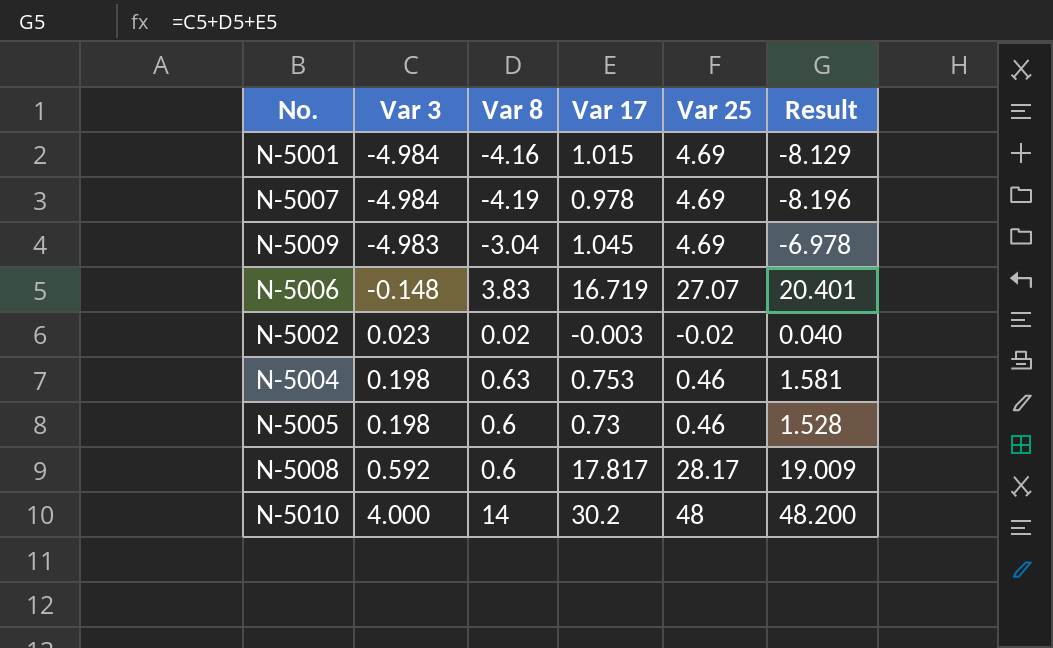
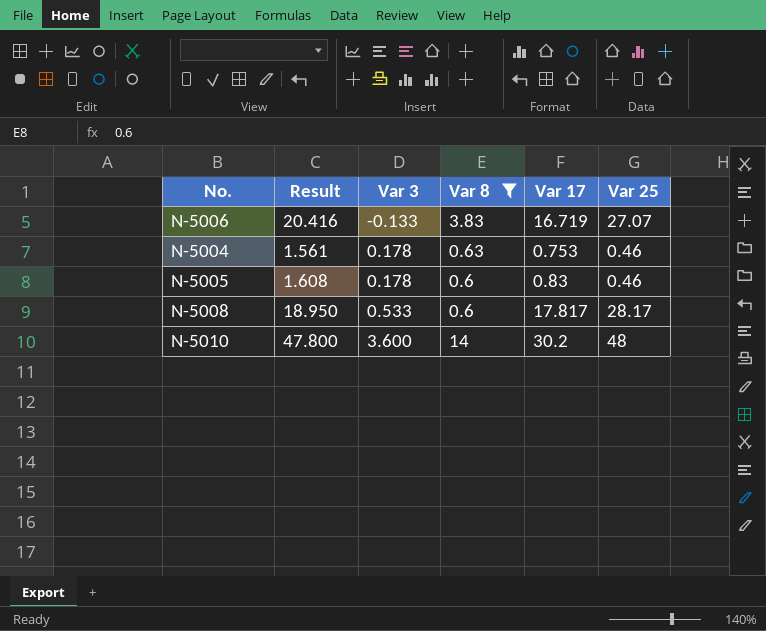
filter: none -> Var 8 >= 0.6
column Result | position: 6 -> 2
N-5006 | Result: 20.401 -> 20.416
N-5006 | Var 3: -0.148 -> -0.133
N-5004 | Result: 1.581 -> 1.561
N-5004 | Var 3: 0.198 -> 0.178
N-5005 | Result: 1.528 -> 1.608
N-5005 | Var 3: 0.198 -> 0.178
N-5005 | Var 17: 0.73 -> 0.83
N-5008 | Result: 19.009 -> 18.950
N-5008 | Var 3: 0.592 -> 0.533
N-5010 | Result: 48.200 -> 47.800
N-5010 | Var 3: 4.000 -> 3.600

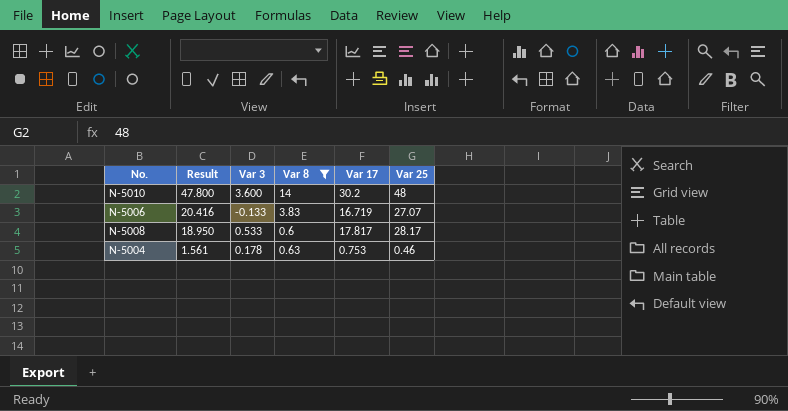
row order: Var 3 ascending -> Result descending
row N-5005: 1.608 | 0.178 | 0.6 | 0.83 | 0.46 -> none

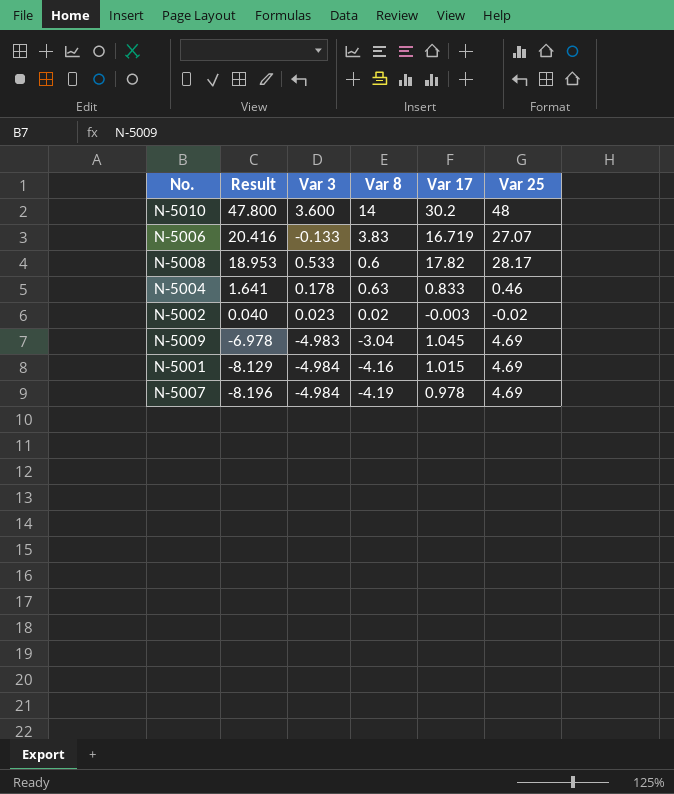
filter: Var 8 >= 0.6 -> none
N-5008 | Result: 18.950 -> 18.953
N-5008 | Var 17: 17.817 -> 17.82
N-5004 | Result: 1.561 -> 1.641
N-5004 | Var 17: 0.753 -> 0.833

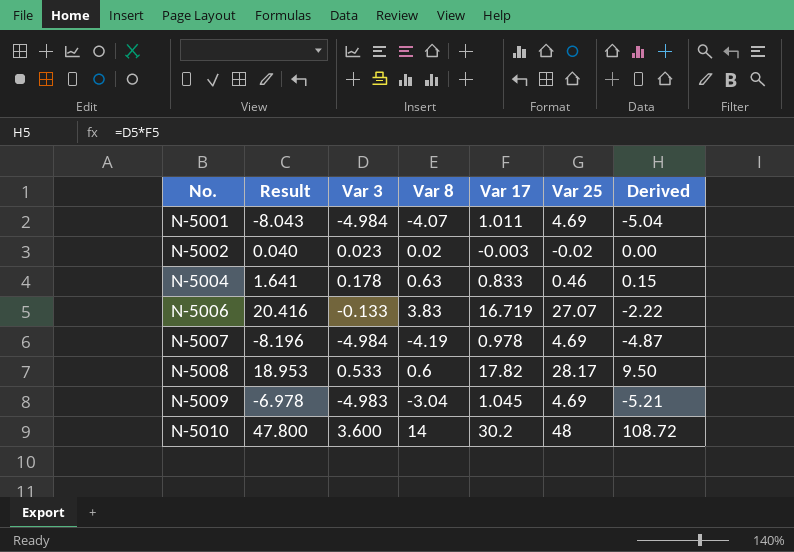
row order: Result descending -> No. ascending
column Derived | formula: none -> [Var 3] * [Var 17]
N-5001 | Result: -8.129 -> -8.043
N-5001 | Var 8: -4.16 -> -4.07
N-5001 | Var 17: 1.015 -> 1.011

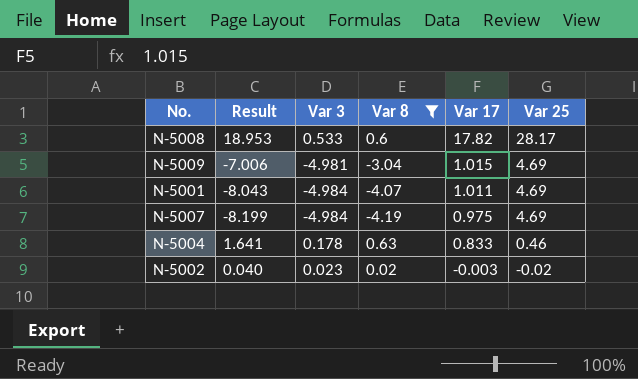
filter: none -> Var 8 <= 0.63
row order: No. ascending -> Var 17 descending
column Derived | formula: [Var 3] * [Var 17] -> none
N-5009 | Result: -6.978 -> -7.006
N-5009 | Var 3: -4.983 -> -4.981
N-5009 | Var 17: 1.045 -> 1.015
N-5007 | Result: -8.196 -> -8.199
N-5007 | Var 17: 0.978 -> 0.975

